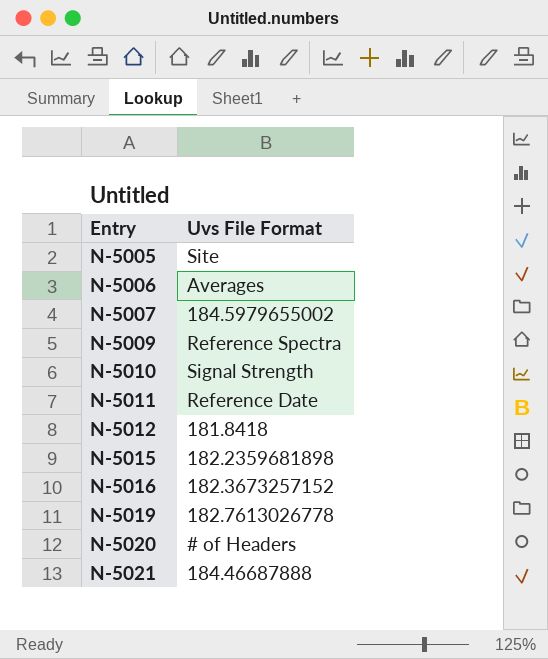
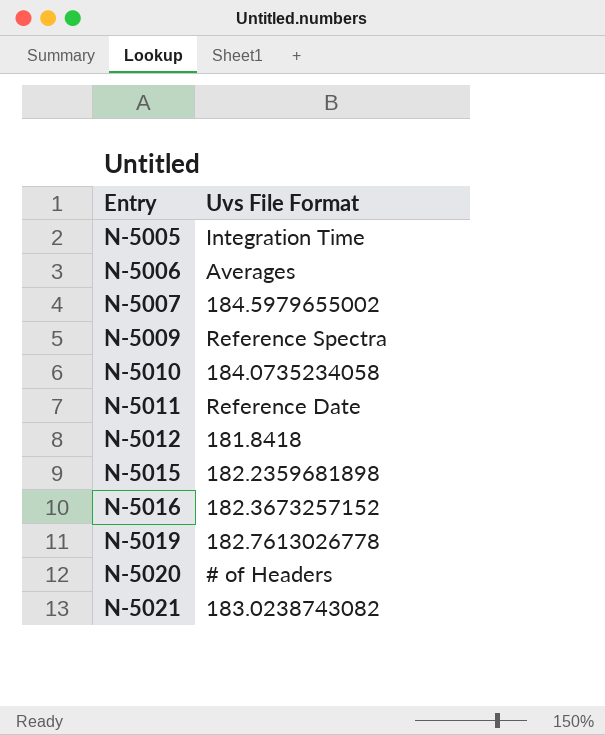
N-5005 | Uvs File Format: Site -> Integration Time
N-5010 | Uvs File Format: Signal Strength -> 184.0735234058
N-5021 | Uvs File Format: 184.46687888 -> 183.0238743082

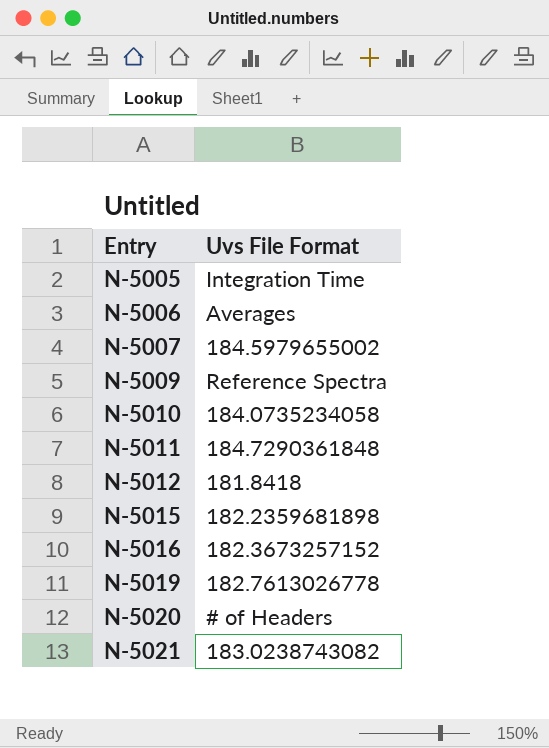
N-5011 | Uvs File Format: Reference Date -> 184.7290361848

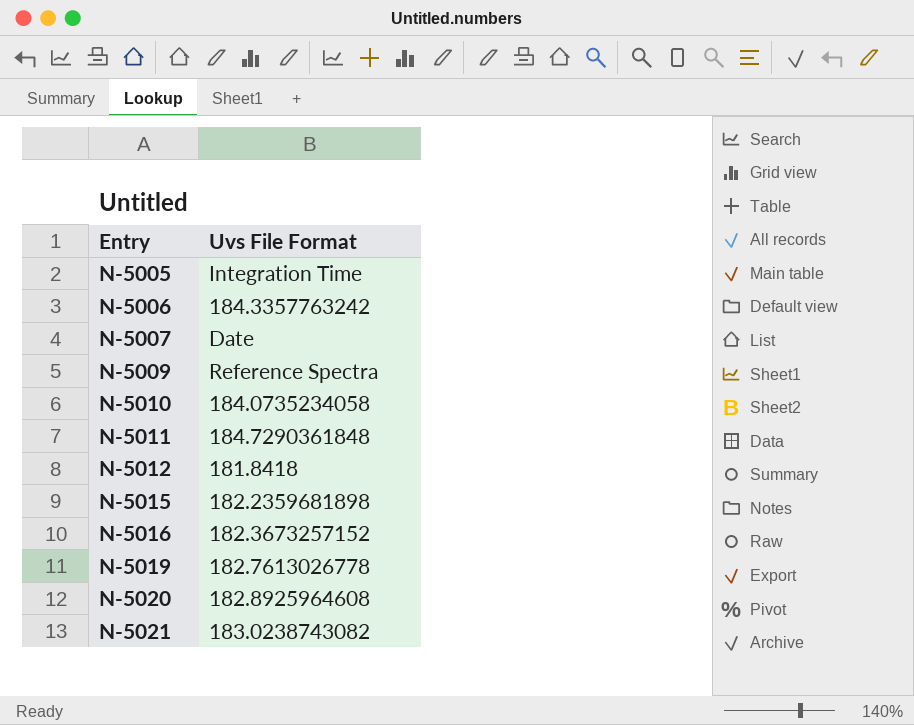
N-5006 | Uvs File Format: Averages -> 184.3357763242
N-5007 | Uvs File Format: 184.5979655002 -> Date
N-5020 | Uvs File Format: # of Headers -> 182.8925964608

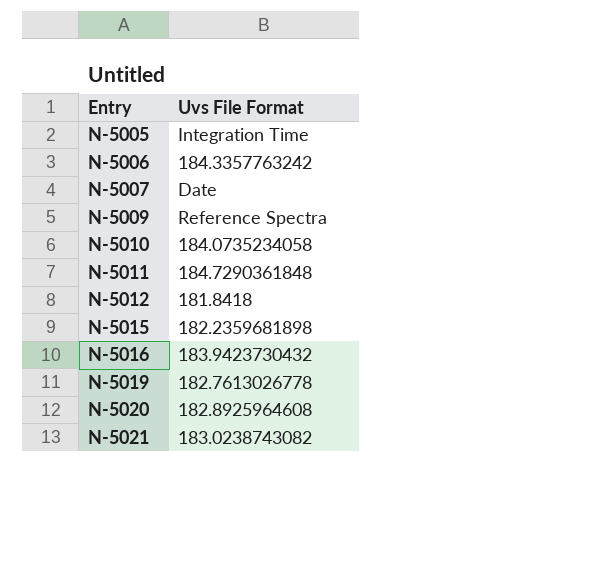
N-5016 | Uvs File Format: 182.3673257152 -> 183.9423730432

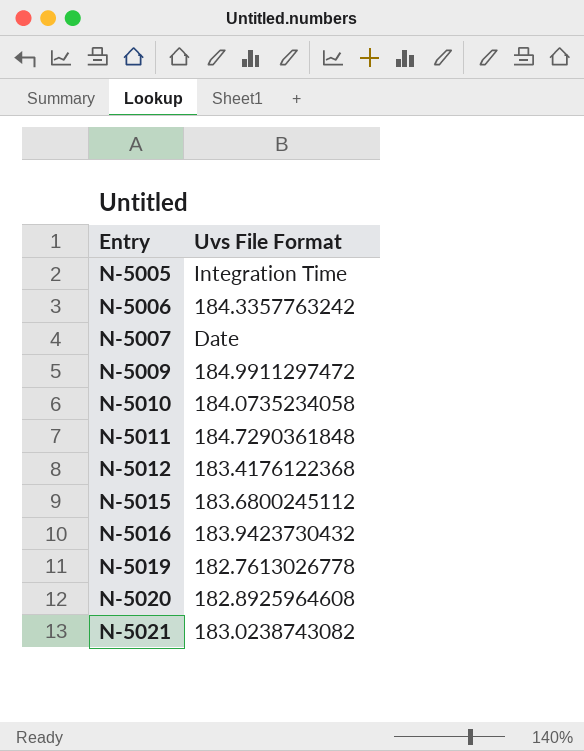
N-5009 | Uvs File Format: Reference Spectra -> 184.9911297472
N-5012 | Uvs File Format: 181.8418 -> 183.4176122368
N-5015 | Uvs File Format: 182.2359681898 -> 183.6800245112

